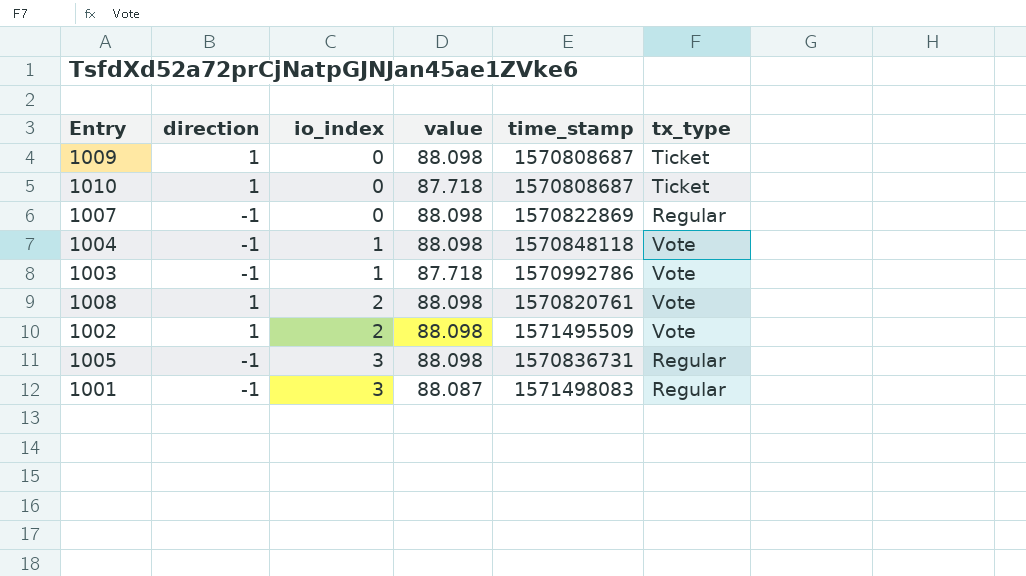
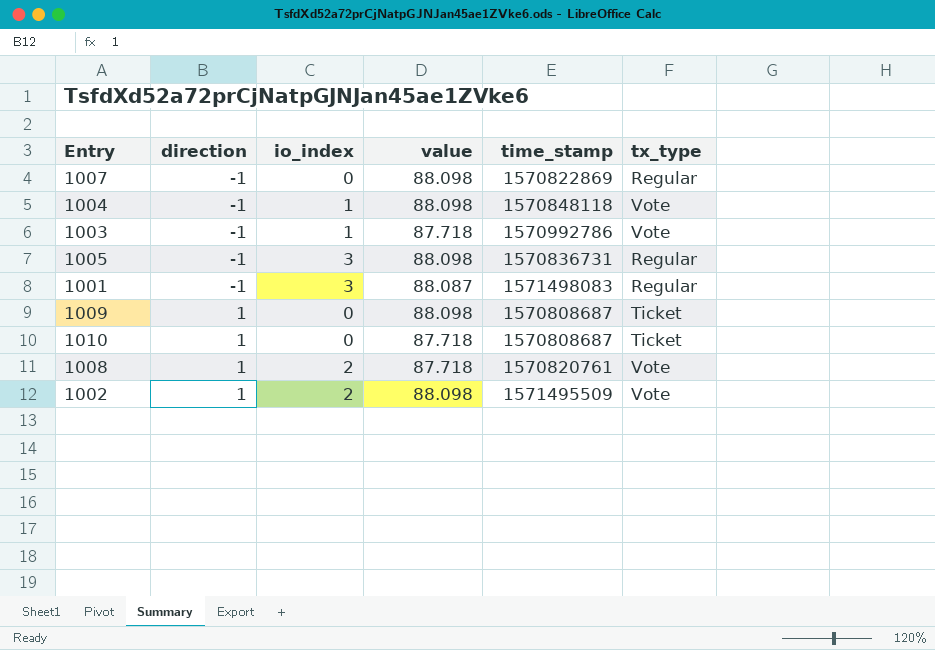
row order: io_index ascending -> direction ascending
1008 | value: 88.098 -> 87.718

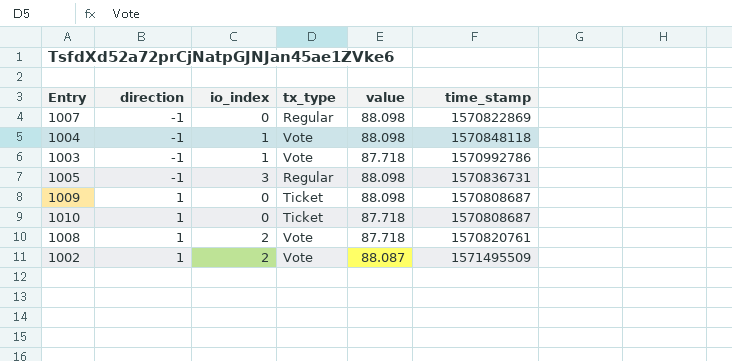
column tx_type | position: 6 -> 4
row 1001: -1 | 3 | 88.087 | 1571498083 | Regular -> none
1002 | value: 88.098 -> 88.087

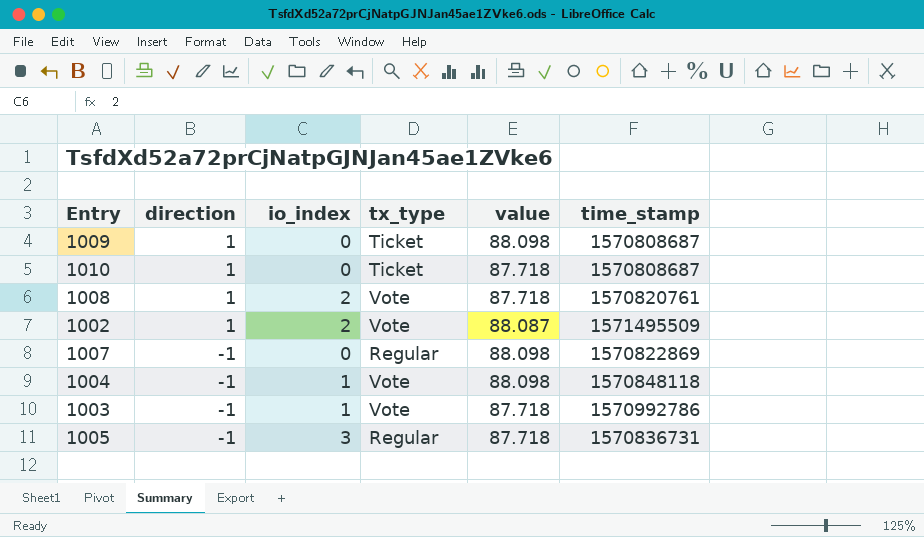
row order: direction ascending -> direction descending
1005 | value: 88.098 -> 87.718

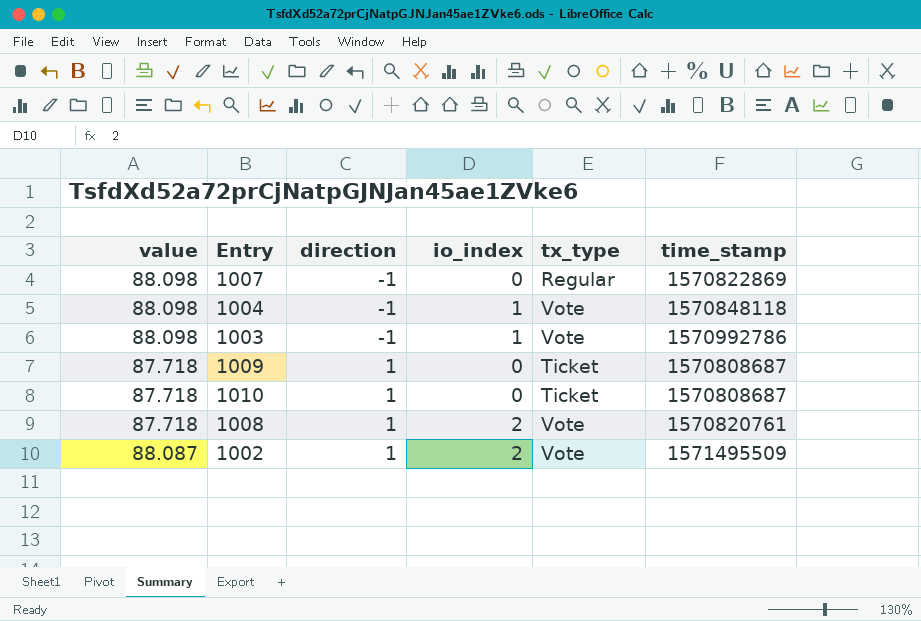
row order: direction descending -> direction ascending
column value | position: 5 -> 1
row 1005: -1 | 3 | Regular | 87.718 | 1570836731 -> none
1003 | value: 87.718 -> 88.098
1009 | value: 88.098 -> 87.718

